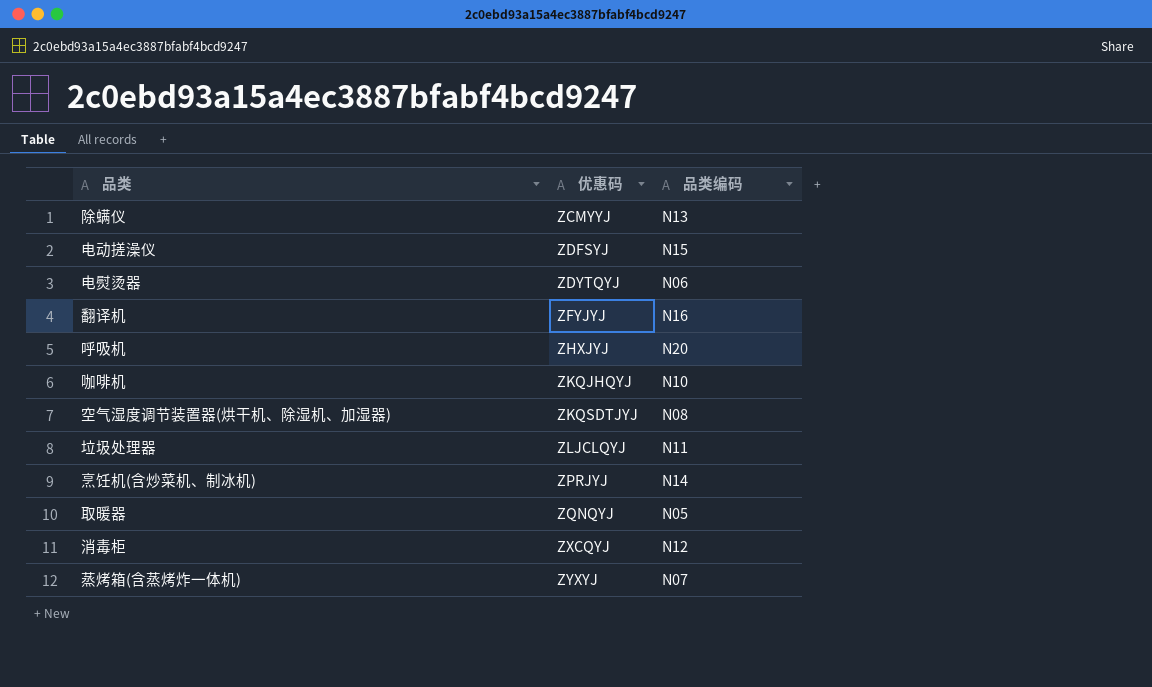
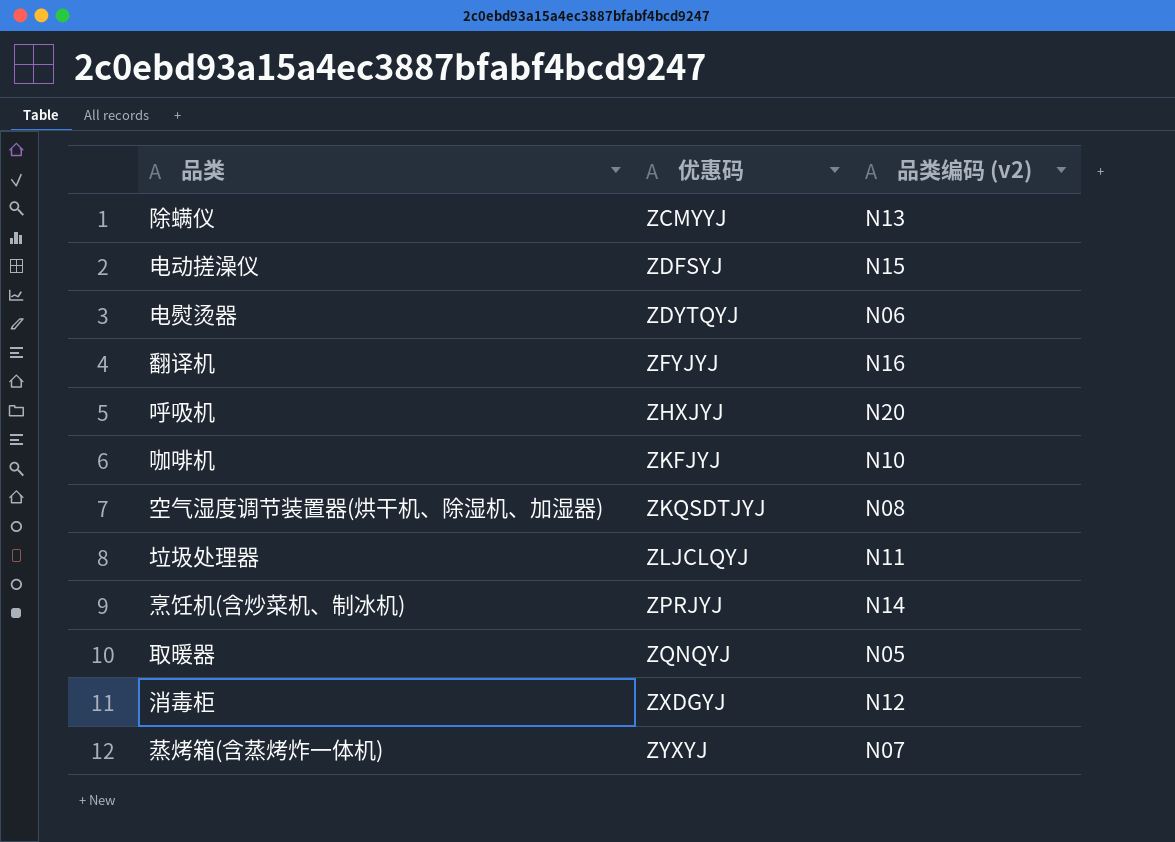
column name: 品类编码 -> 品类编码 (v2)
咖啡机 | 优惠码: ZKQJHQYJ -> ZKFJYJ
消毒柜 | 优惠码: ZXCQYJ -> ZXDGYJ

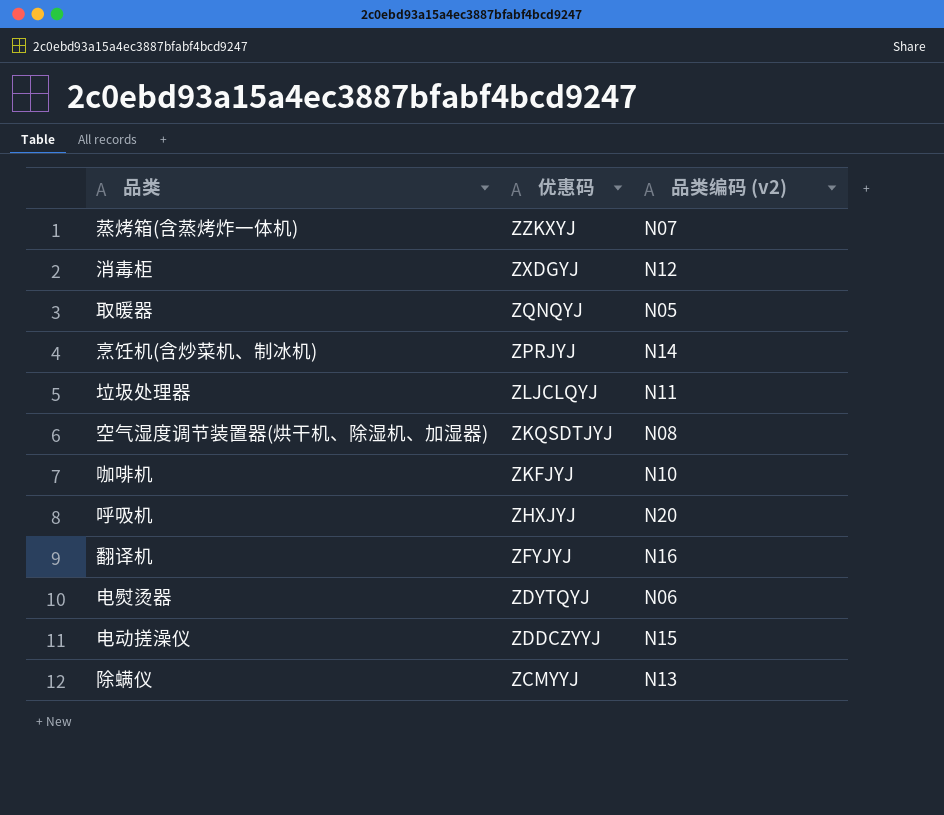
row order: 优惠码 ascending -> 优惠码 descending
蒸烤箱(含蒸烤炸一体机) | 优惠码: ZYXYJ -> ZZKXYJ
电动搓澡仪 | 优惠码: ZDFSYJ -> ZDDCZYYJ

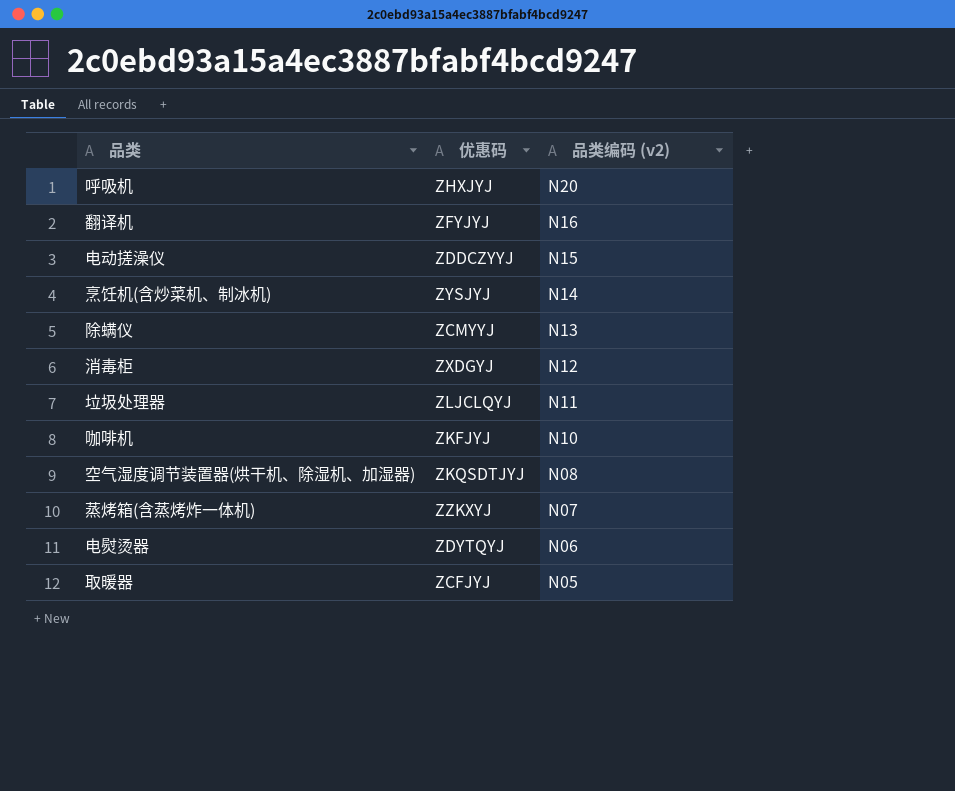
row order: 优惠码 descending -> 品类编码 (v2) descending
烹饪机(含炒菜机、制冰机) | 优惠码: ZPRJYJ -> ZYSJYJ
取暖器 | 优惠码: ZQNQYJ -> ZCFJYJ

